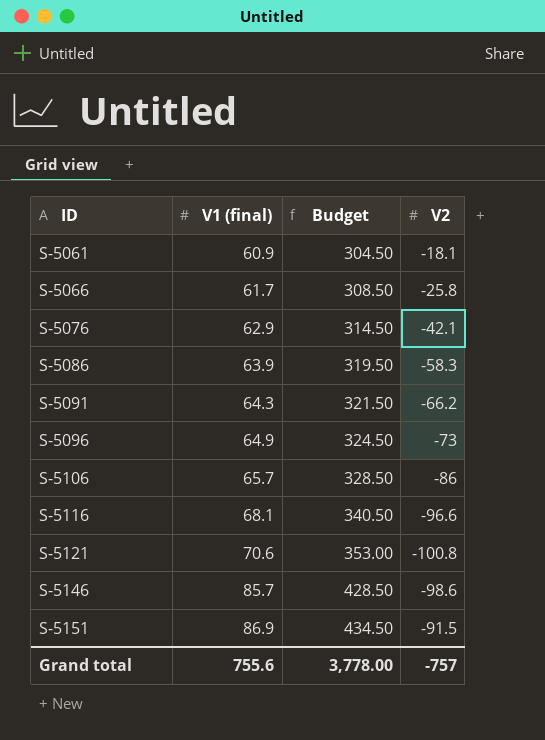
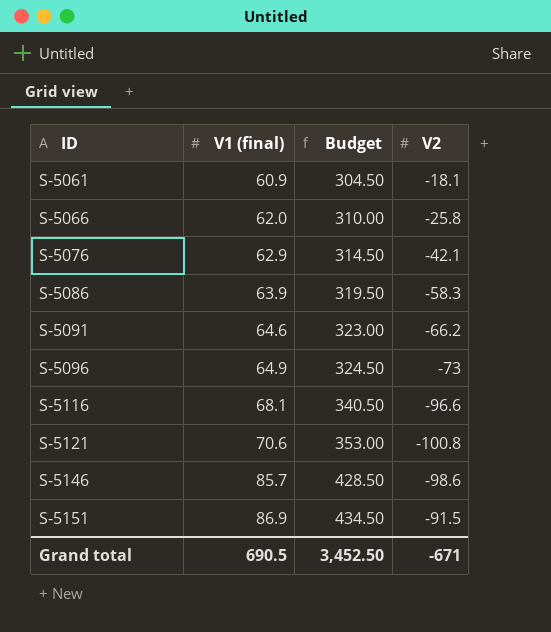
row S-5106: 65.7 | 328.50 | -86 -> none
S-5066 | V1 (final): 61.7 -> 62.0
S-5066 | Budget: 308.50 -> 310.00
S-5091 | V1 (final): 64.3 -> 64.6
S-5091 | Budget: 321.50 -> 323.00
Grand total | V1 (final): 755.6 -> 690.5
Grand total | Budget: 3,778.00 -> 3,452.50
Grand total | V2: -757 -> -671

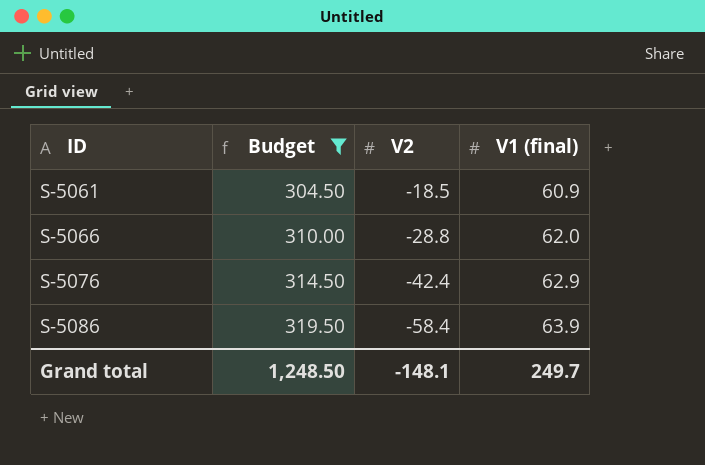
filter: none -> Budget <= 319.50
column V1 (final) | position: 2 -> 4
S-5061 | V2: -18.1 -> -18.5
S-5066 | V2: -25.8 -> -28.8
S-5076 | V2: -42.1 -> -42.4
S-5086 | V2: -58.3 -> -58.4
Grand total | Budget: 3,452.50 -> 1,248.50
Grand total | V2: -671 -> -148.1
Grand total | V1 (final): 690.5 -> 249.7

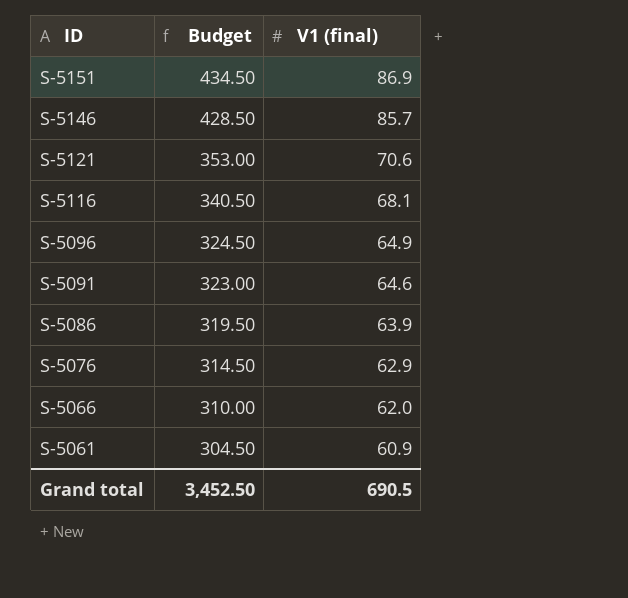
filter: Budget <= 319.50 -> none
row order: ID ascending -> ID descending
column V2 | position: 3 -> none
Grand total | Budget: 1,248.50 -> 3,452.50
Grand total | V1 (final): 249.7 -> 690.5

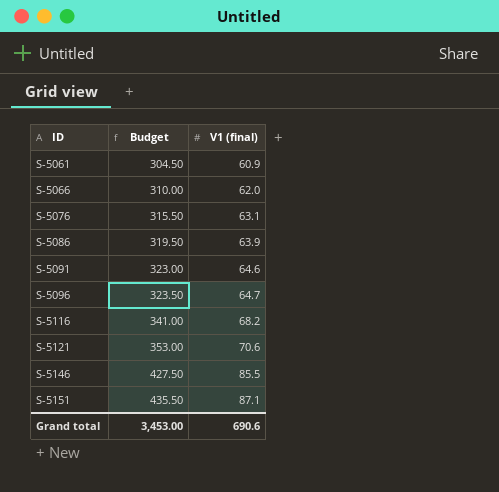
row order: ID descending -> ID ascending
S-5076 | Budget: 314.50 -> 315.50
S-5076 | V1 (final): 62.9 -> 63.1
S-5096 | Budget: 324.50 -> 323.50
S-5096 | V1 (final): 64.9 -> 64.7
S-5116 | Budget: 340.50 -> 341.00
S-5116 | V1 (final): 68.1 -> 68.2
S-5146 | Budget: 428.50 -> 427.50
S-5146 | V1 (final): 85.7 -> 85.5
S-5151 | Budget: 434.50 -> 435.50
S-5151 | V1 (final): 86.9 -> 87.1
Grand total | Budget: 3,452.50 -> 3,453.00
Grand total | V1 (final): 690.5 -> 690.6

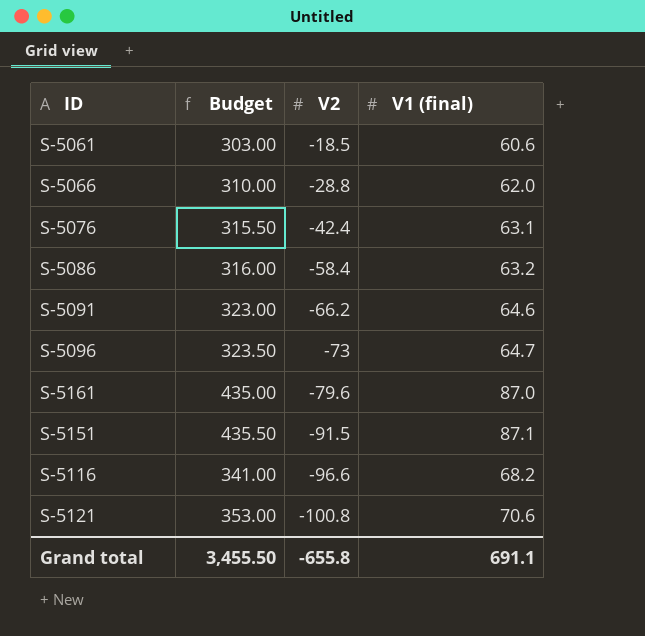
row order: ID ascending -> V2 descending
column V2 | position: none -> 3
row S-5146: 427.50 | 85.5 -> none
S-5061 | Budget: 304.50 -> 303.00
S-5061 | V1 (final): 60.9 -> 60.6
S-5086 | Budget: 319.50 -> 316.00
S-5086 | V1 (final): 63.9 -> 63.2
row S-5161: none -> 435.00 | -79.6 | 87.0
Grand total | Budget: 3,453.00 -> 3,455.50
Grand total | V1 (final): 690.6 -> 691.1

